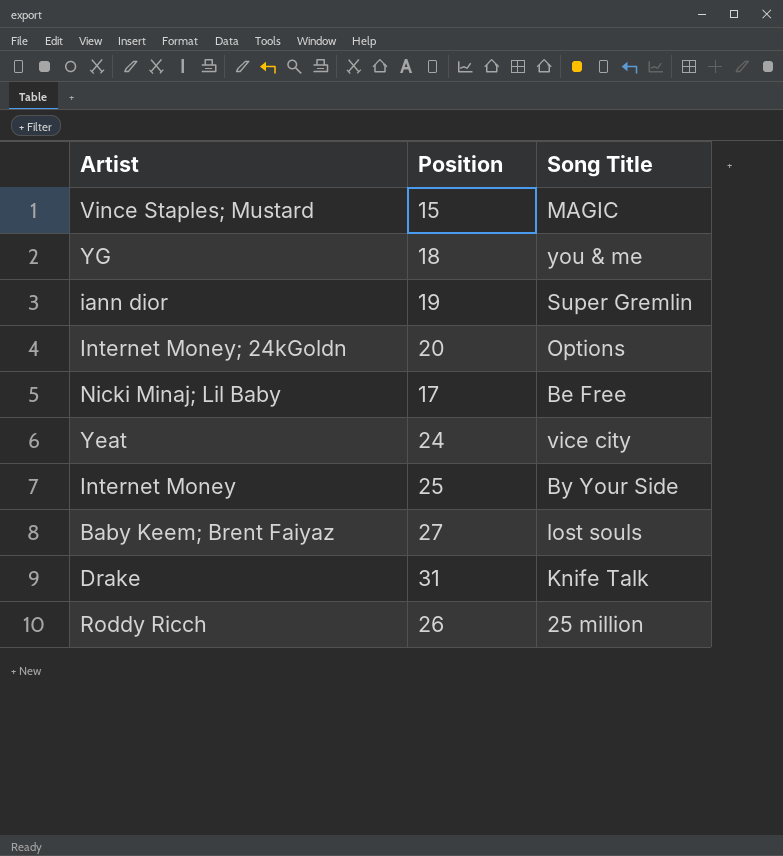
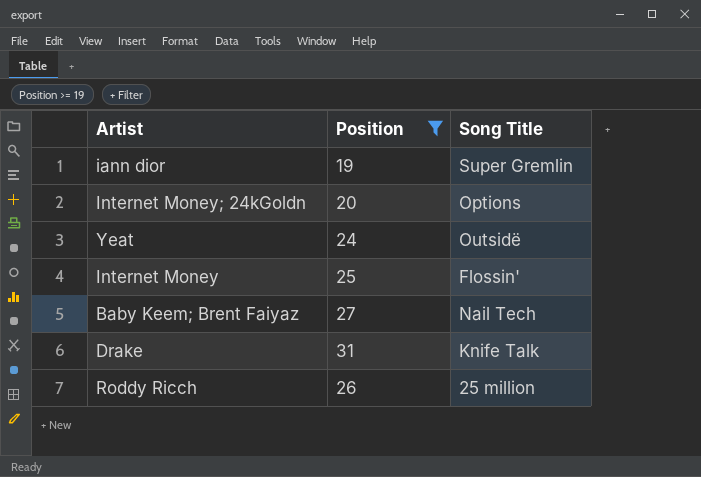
filter: none -> Position >= 19
Yeat | Song Title: vice city -> Outsidë
Internet Money | Song Title: By Your Side -> Flossin'
Baby Keem; Brent Faiyaz | Song Title: lost souls -> Nail Tech

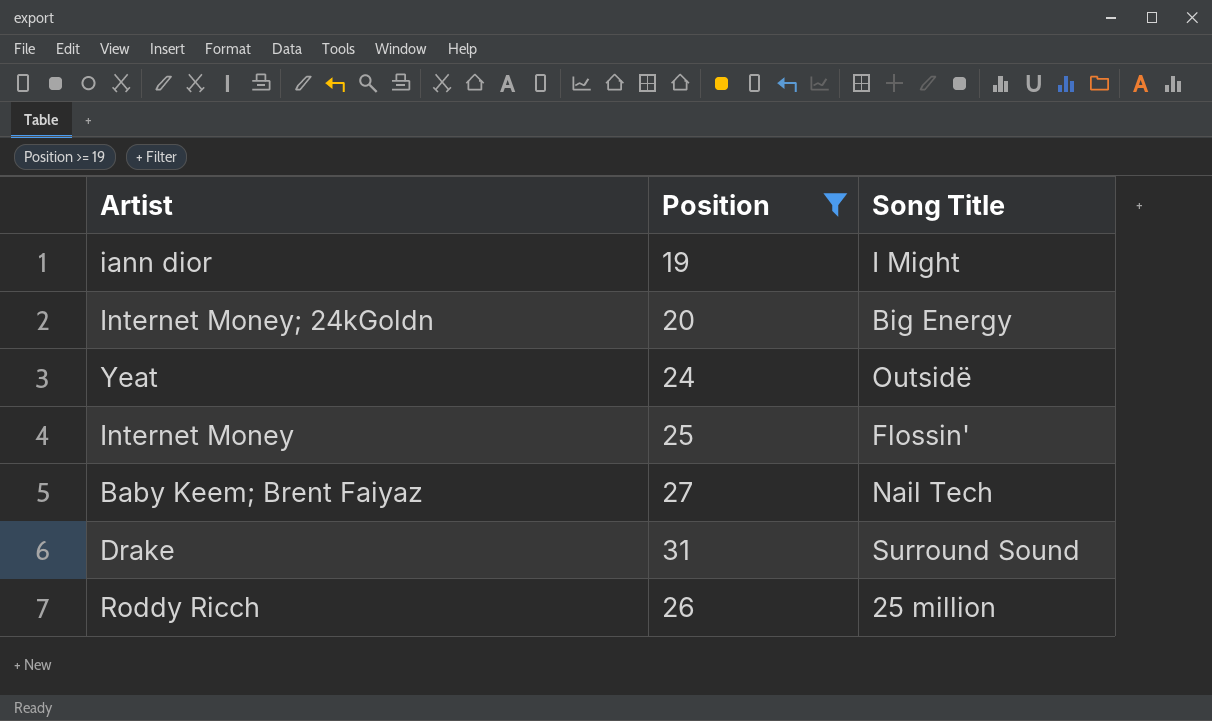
iann dior | Song Title: Super Gremlin -> I Might
Internet Money; 24kGoldn | Song Title: Options -> Big Energy
Drake | Song Title: Knife Talk -> Surround Sound

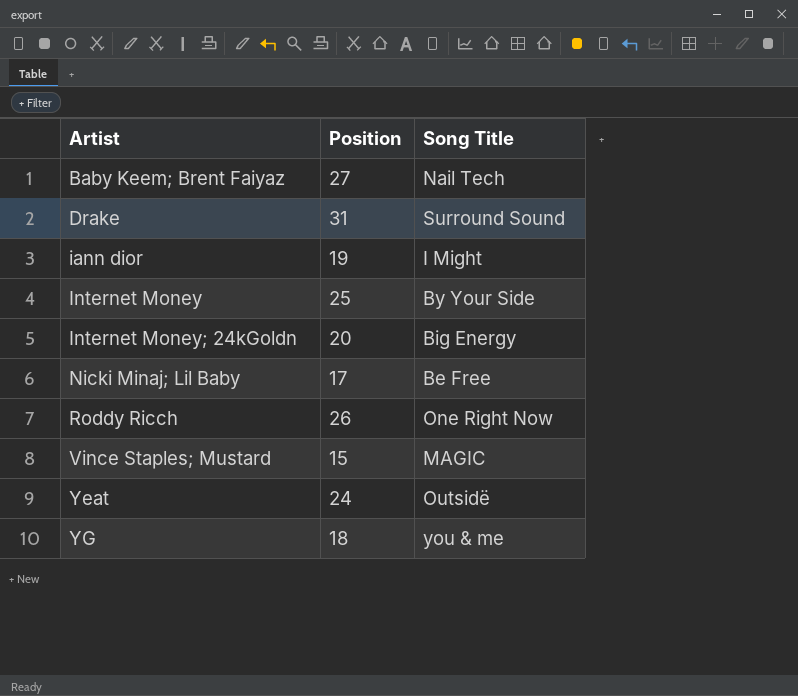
filter: Position >= 19 -> none
row order: none -> Artist ascending
Internet Money | Song Title: Flossin' -> By Your Side
Roddy Ricch | Song Title: 25 million -> One Right Now

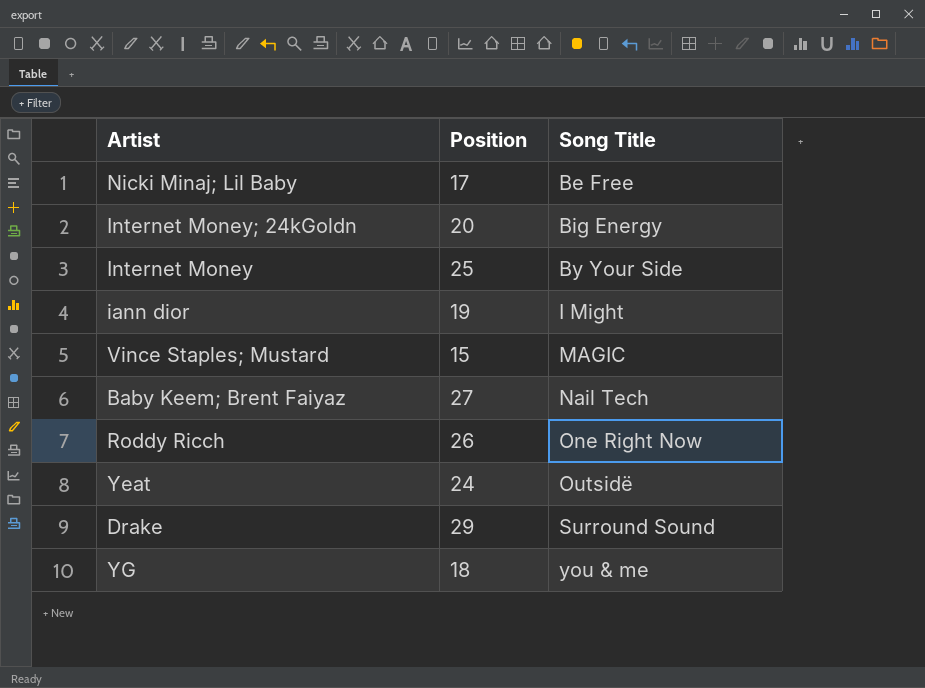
row order: Artist ascending -> Song Title ascending
Drake | Position: 31 -> 29

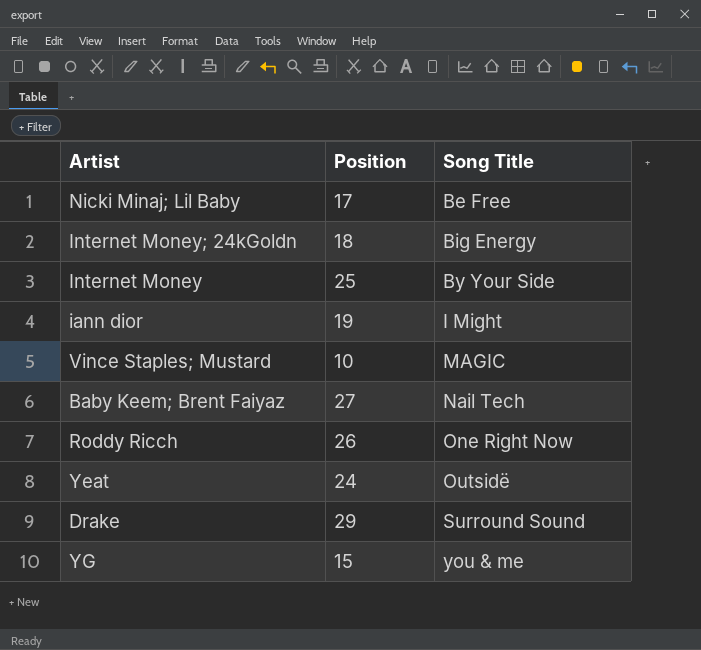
Internet Money; 24kGoldn | Position: 20 -> 18
Vince Staples; Mustard | Position: 15 -> 10
YG | Position: 18 -> 15

